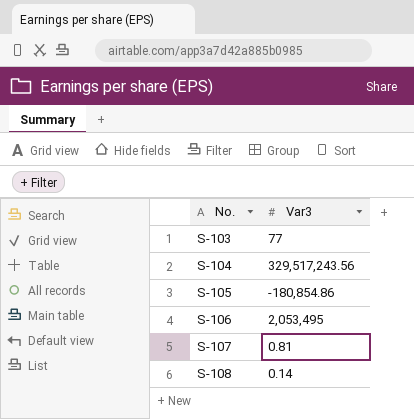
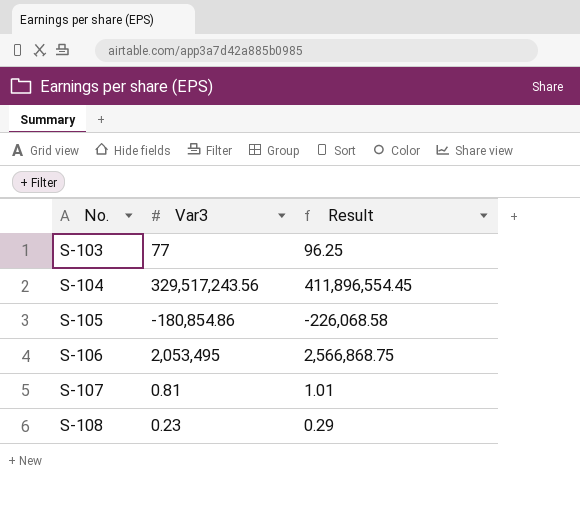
column Result | formula: none -> [Var3] * 1.25
S-108 | Var3: 0.14 -> 0.23

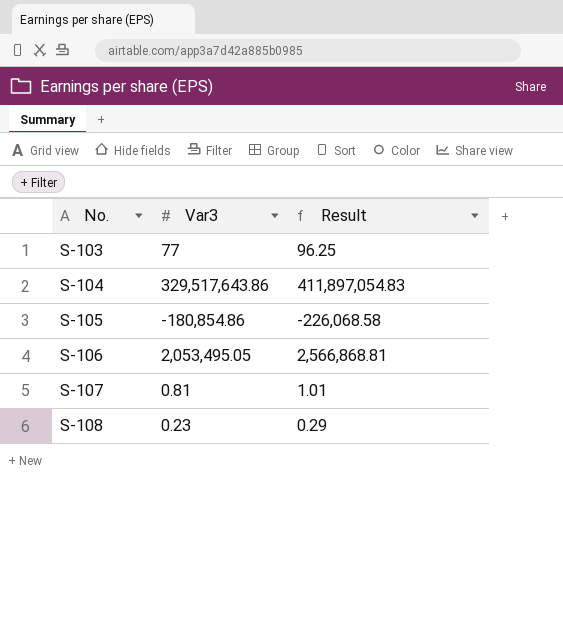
S-104 | Var3: 329,517,243.56 -> 329,517,643.86
S-104 | Result: 411,896,554.45 -> 411,897,054.83
S-106 | Var3: 2,053,495 -> 2,053,495.05
S-106 | Result: 2,566,868.75 -> 2,566,868.81

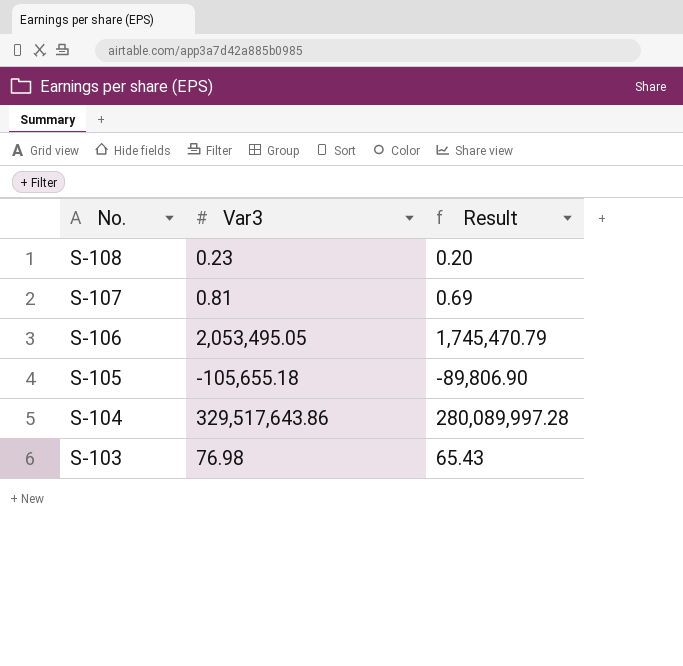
row order: No. ascending -> No. descending
column Result | formula: [Var3] * 1.25 -> [Var3] * 0.85
S-105 | Var3: -180,854.86 -> -105,655.18
S-103 | Var3: 77 -> 76.98

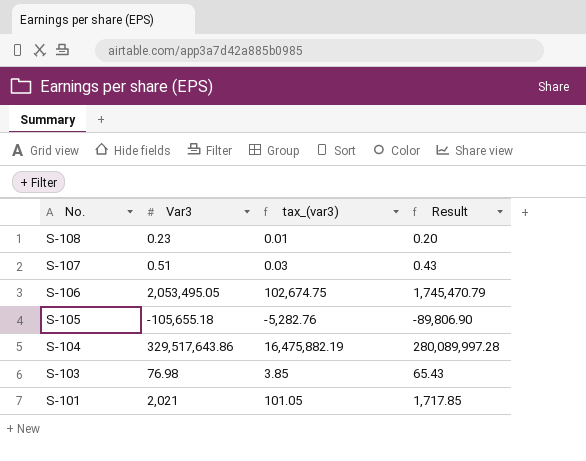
column tax_(var3) | formula: none -> [Var3] * 0.05
S-107 | Var3: 0.81 -> 0.51
S-107 | Result: 0.69 -> 0.43
row S-101: none -> 2,021 | 101.05 | 1,717.85

